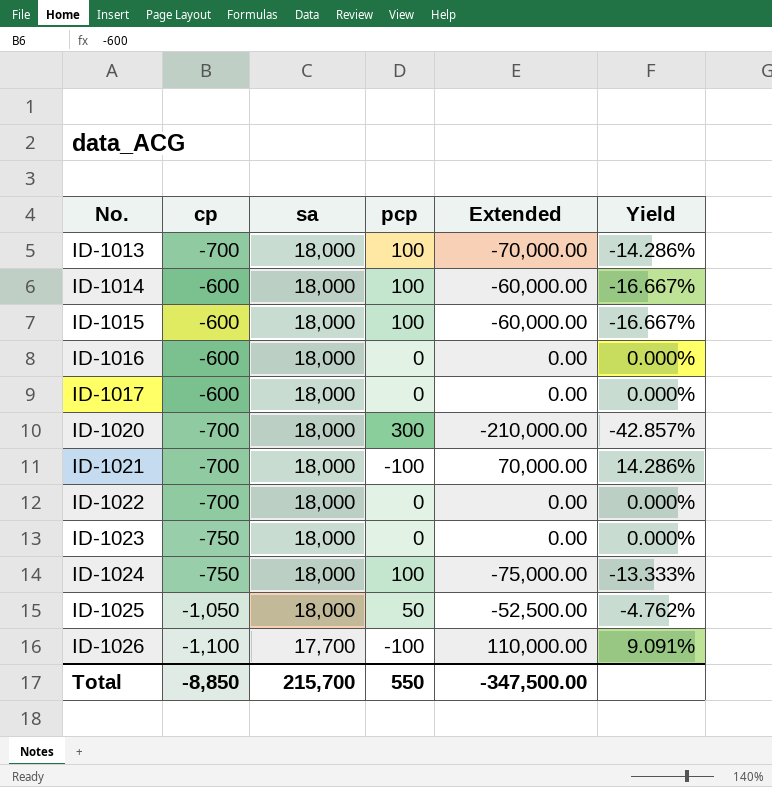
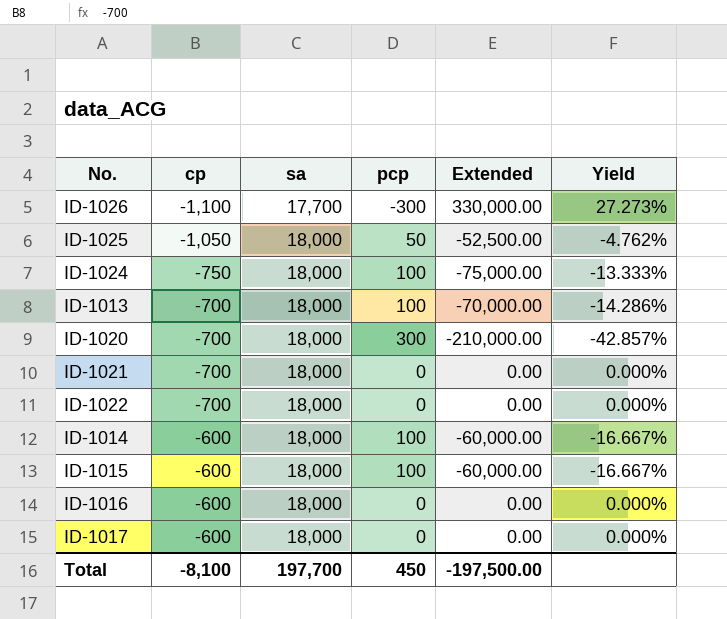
row order: No. ascending -> cp ascending
row ID-1023: -750 | 18,000 | 0 | 0.00 | 0.000% -> none
ID-1026 | pcp: -100 -> -300
ID-1026 | Extended: 110,000.00 -> 330,000.00
ID-1026 | Yield: 9.091% -> 27.273%
ID-1021 | pcp: -100 -> 0
ID-1021 | Extended: 70,000.00 -> 0.00
ID-1021 | Yield: 14.286% -> 0.000%
Total | cp: -8,850 -> -8,100
Total | sa: 215,700 -> 197,700
Total | pcp: 550 -> 450
Total | Extended: -347,500.00 -> -197,500.00

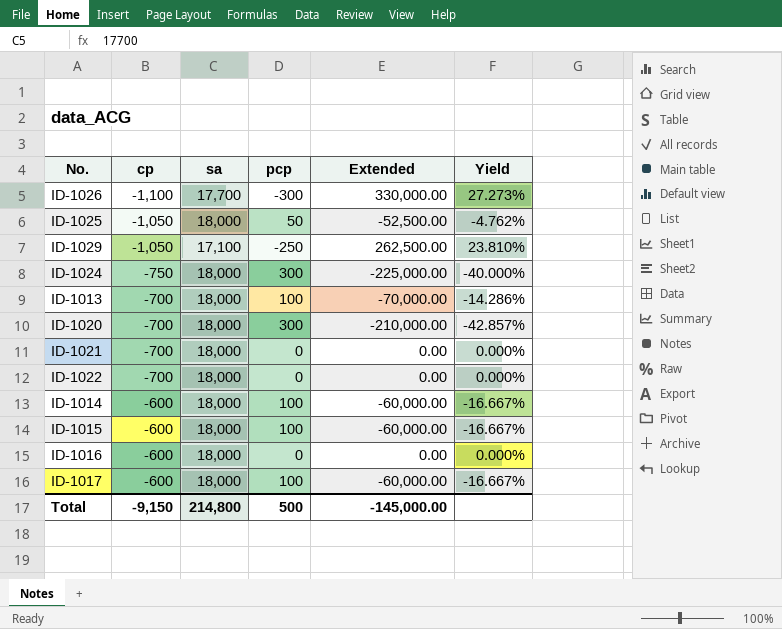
row ID-1029: none -> -1,050 | 17,100 | -250 | 262,500.00 | 23.810%
ID-1024 | pcp: 100 -> 300
ID-1024 | Extended: -75,000.00 -> -225,000.00
ID-1024 | Yield: -13.333% -> -40.000%
ID-1017 | pcp: 0 -> 100
ID-1017 | Extended: 0.00 -> -60,000.00
ID-1017 | Yield: 0.000% -> -16.667%
Total | cp: -8,100 -> -9,150
Total | sa: 197,700 -> 214,800
Total | pcp: 450 -> 500
Total | Extended: -197,500.00 -> -145,000.00

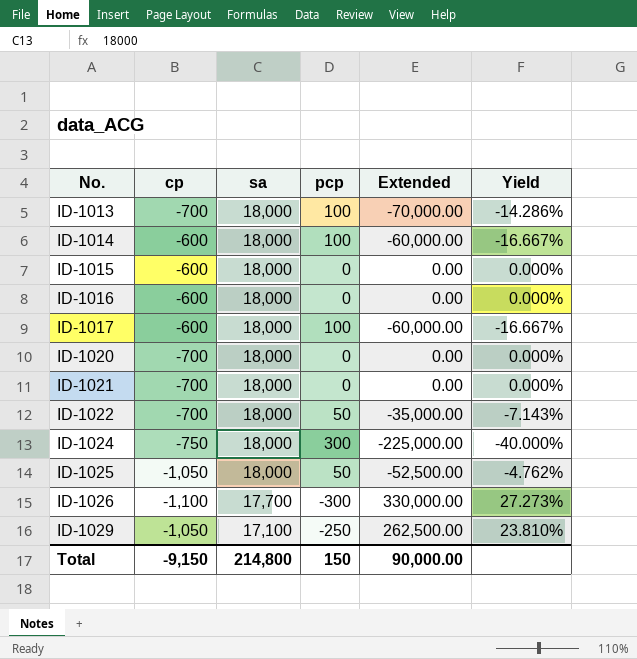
row order: cp ascending -> No. ascending
ID-1015 | pcp: 100 -> 0
ID-1015 | Extended: -60,000.00 -> 0.00
ID-1015 | Yield: -16.667% -> 0.000%
ID-1020 | pcp: 300 -> 0
ID-1020 | Extended: -210,000.00 -> 0.00
ID-1020 | Yield: -42.857% -> 0.000%
ID-1022 | pcp: 0 -> 50
ID-1022 | Extended: 0.00 -> -35,000.00
ID-1022 | Yield: 0.000% -> -7.143%
Total | pcp: 500 -> 150
Total | Extended: -145,000.00 -> 90,000.00

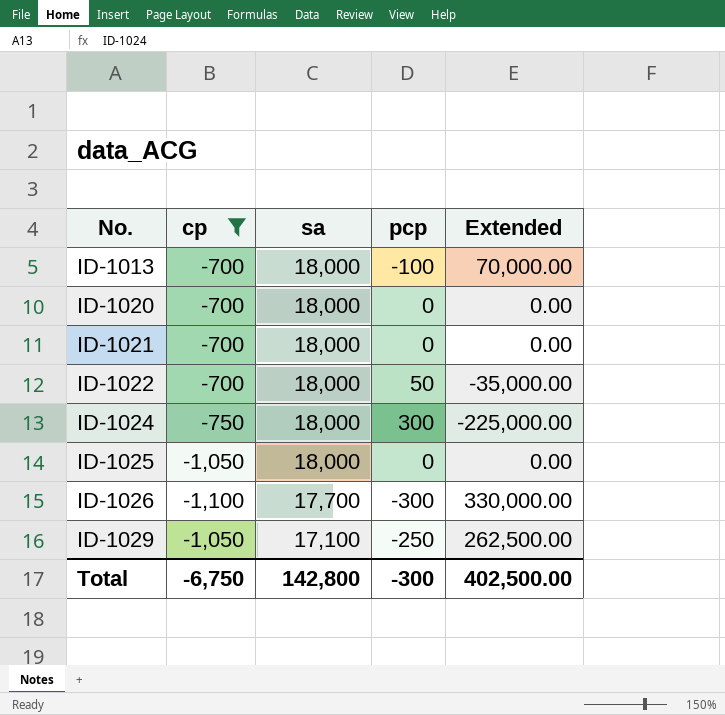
filter: none -> cp != -600
column Yield | formula: [pcp] / [cp] -> none
ID-1013 | pcp: 100 -> -100
ID-1013 | Extended: -70,000.00 -> 70,000.00
ID-1025 | pcp: 50 -> 0
ID-1025 | Extended: -52,500.00 -> 0.00
Total | cp: -9,150 -> -6,750
Total | sa: 214,800 -> 142,800
Total | pcp: 150 -> -300
Total | Extended: 90,000.00 -> 402,500.00

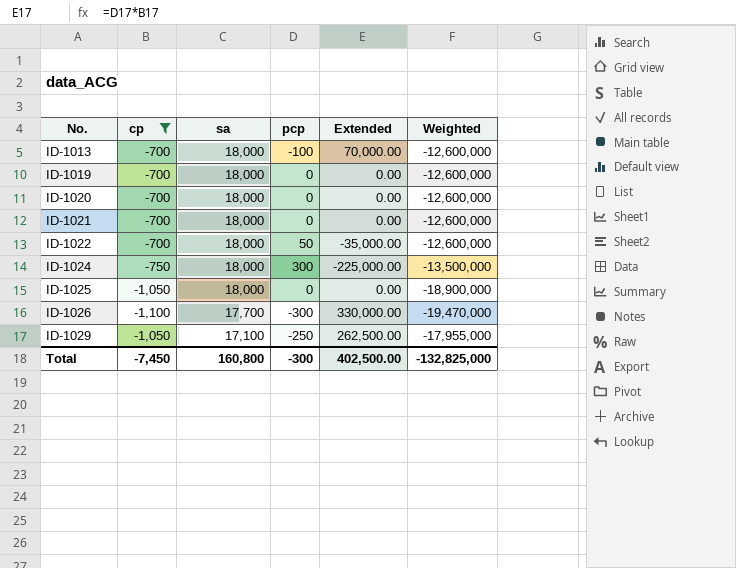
column Weighted | formula: none -> [cp] * [sa]
row ID-1019: none -> -700 | 18,000 | 0 | 0.00 | -12,600,000
Total | cp: -6,750 -> -7,450
Total | sa: 142,800 -> 160,800

